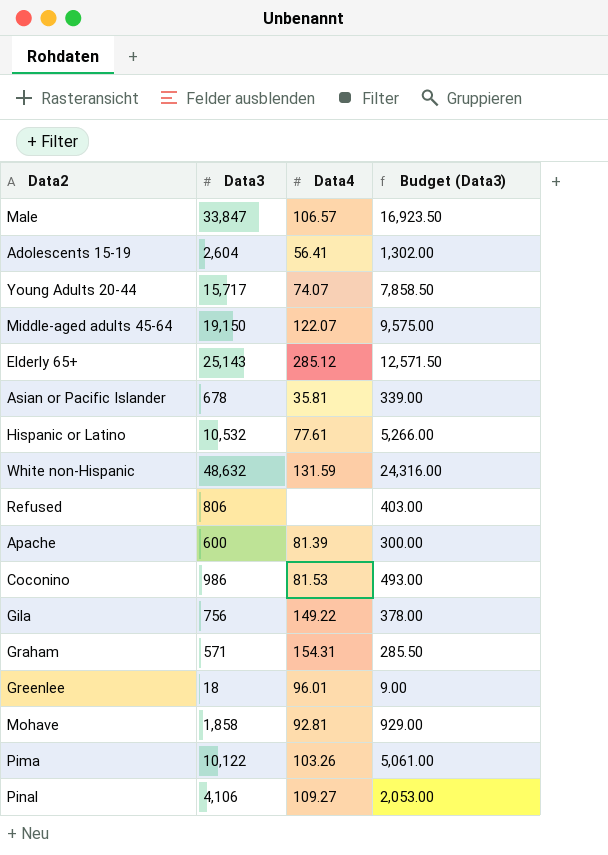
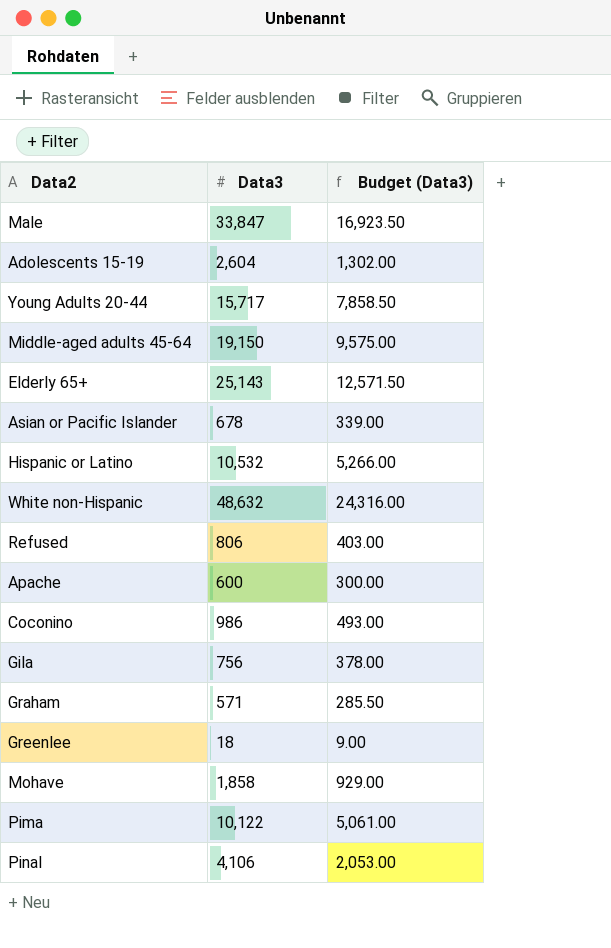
column Data4 | position: 3 -> none

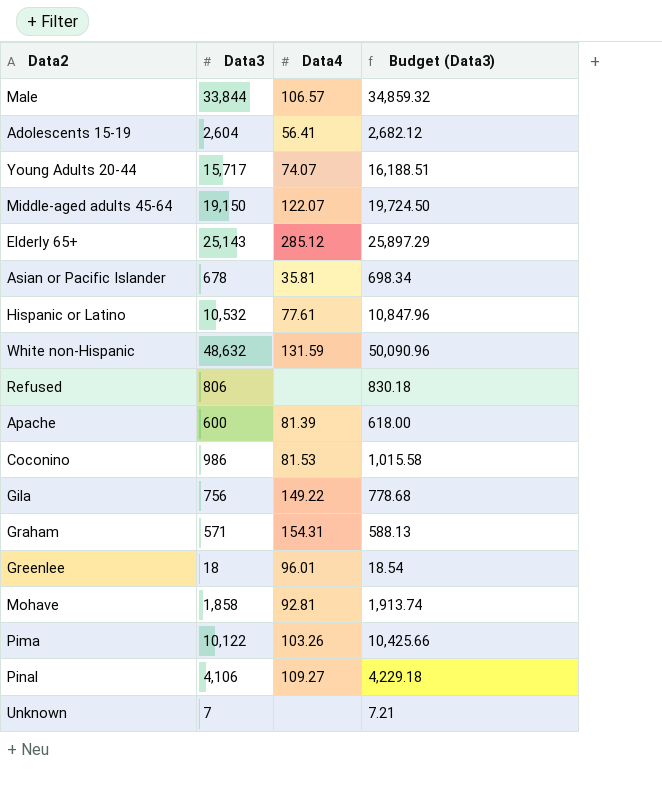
column Data4 | position: none -> 3
column Budget (Data3) | formula: [Data3] * 0.5 -> [Data3] * 1.03
Male | Data3: 33,847 -> 33,844
row Unknown: none -> 7 | none | 7.21

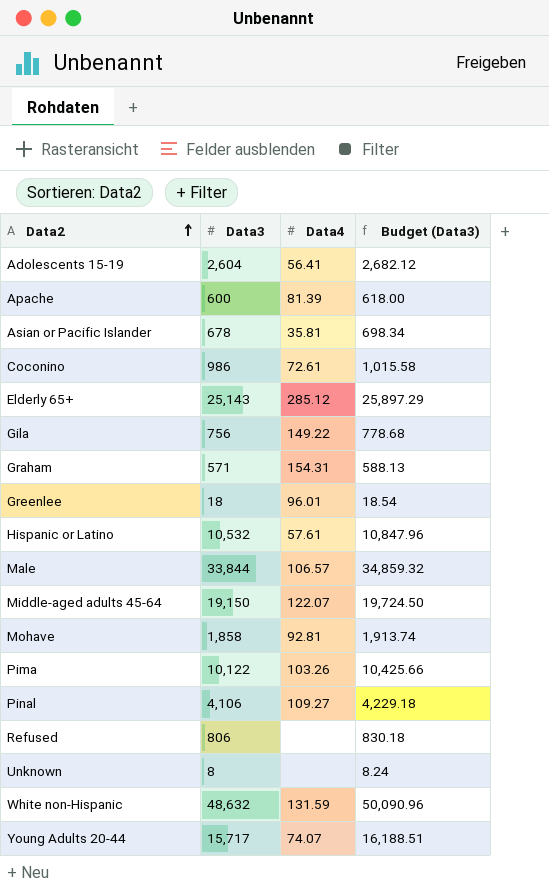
row order: none -> Data2 ascending
Coconino | Data4: 81.53 -> 72.61
Hispanic or Latino | Data4: 77.61 -> 57.61
Unknown | Data3: 7 -> 8
Unknown | Budget (Data3): 7.21 -> 8.24

